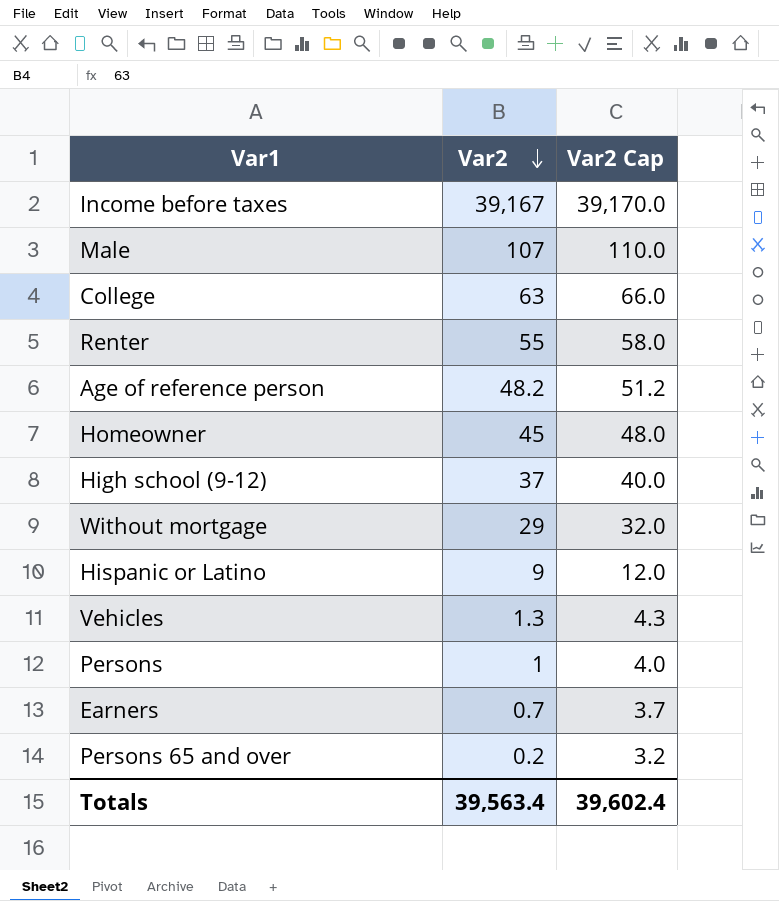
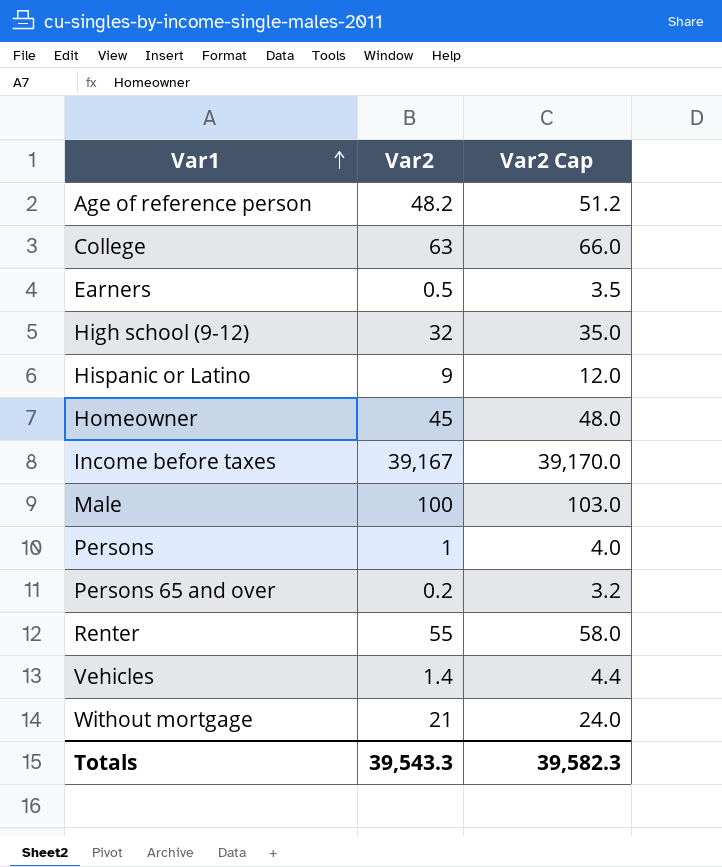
row order: Var2 descending -> Var1 ascending
Earners | Var2: 0.7 -> 0.5
Earners | Var2 Cap: 3.7 -> 3.5
High school (9-12) | Var2: 37 -> 32
High school (9-12) | Var2 Cap: 40.0 -> 35.0
Male | Var2: 107 -> 100
Male | Var2 Cap: 110.0 -> 103.0
Vehicles | Var2: 1.3 -> 1.4
Vehicles | Var2 Cap: 4.3 -> 4.4
Without mortgage | Var2: 29 -> 21
Without mortgage | Var2 Cap: 32.0 -> 24.0
Totals | Var2: 39,563.4 -> 39,543.3
Totals | Var2 Cap: 39,602.4 -> 39,582.3

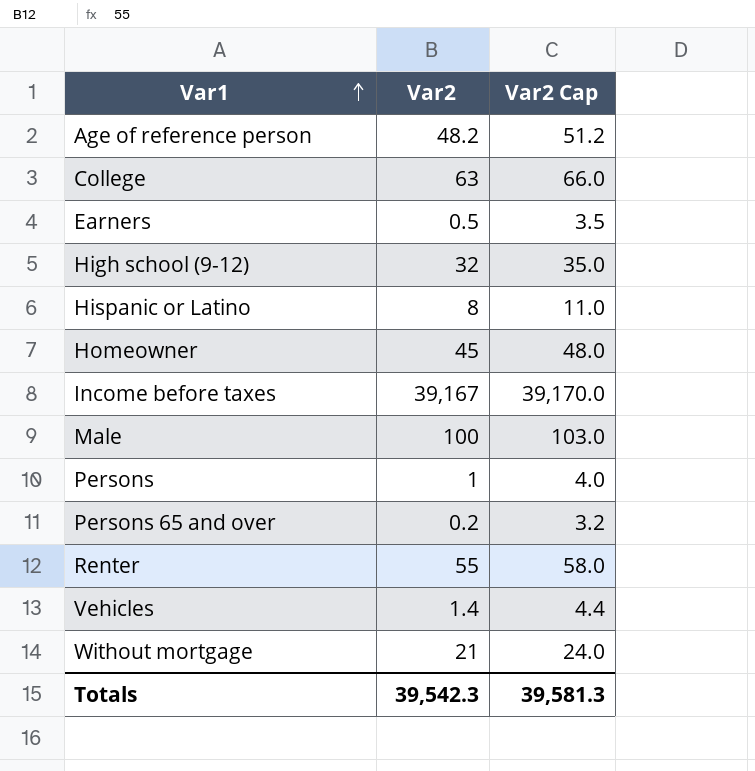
Hispanic or Latino | Var2: 9 -> 8
Hispanic or Latino | Var2 Cap: 12.0 -> 11.0
Totals | Var2: 39,543.3 -> 39,542.3
Totals | Var2 Cap: 39,582.3 -> 39,581.3

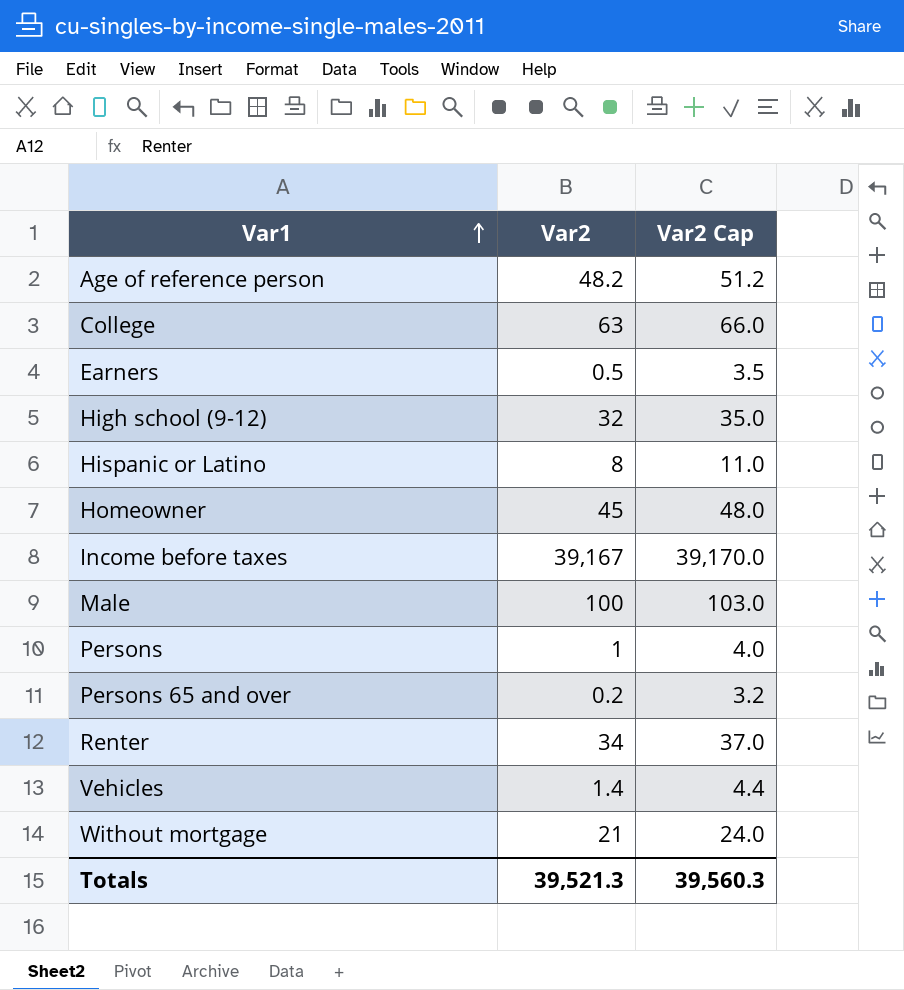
Renter | Var2: 55 -> 34
Renter | Var2 Cap: 58.0 -> 37.0
Totals | Var2: 39,542.3 -> 39,521.3
Totals | Var2 Cap: 39,581.3 -> 39,560.3

